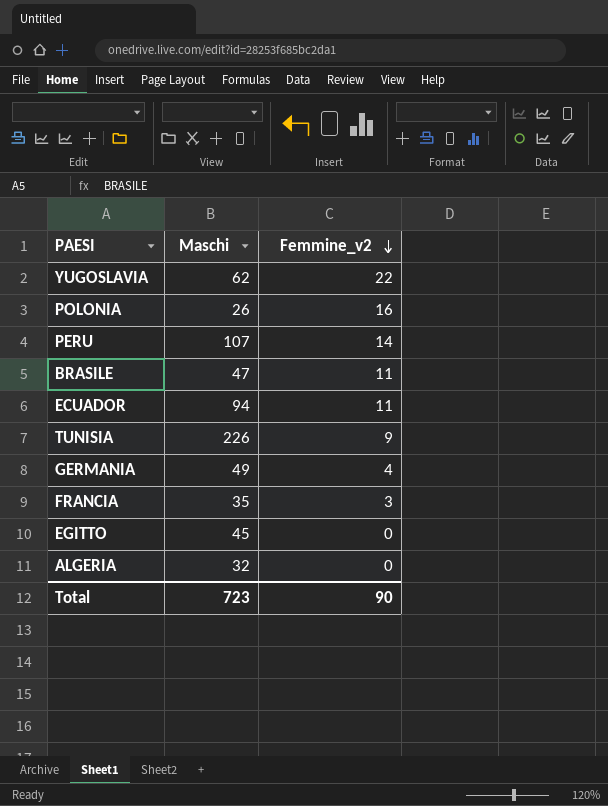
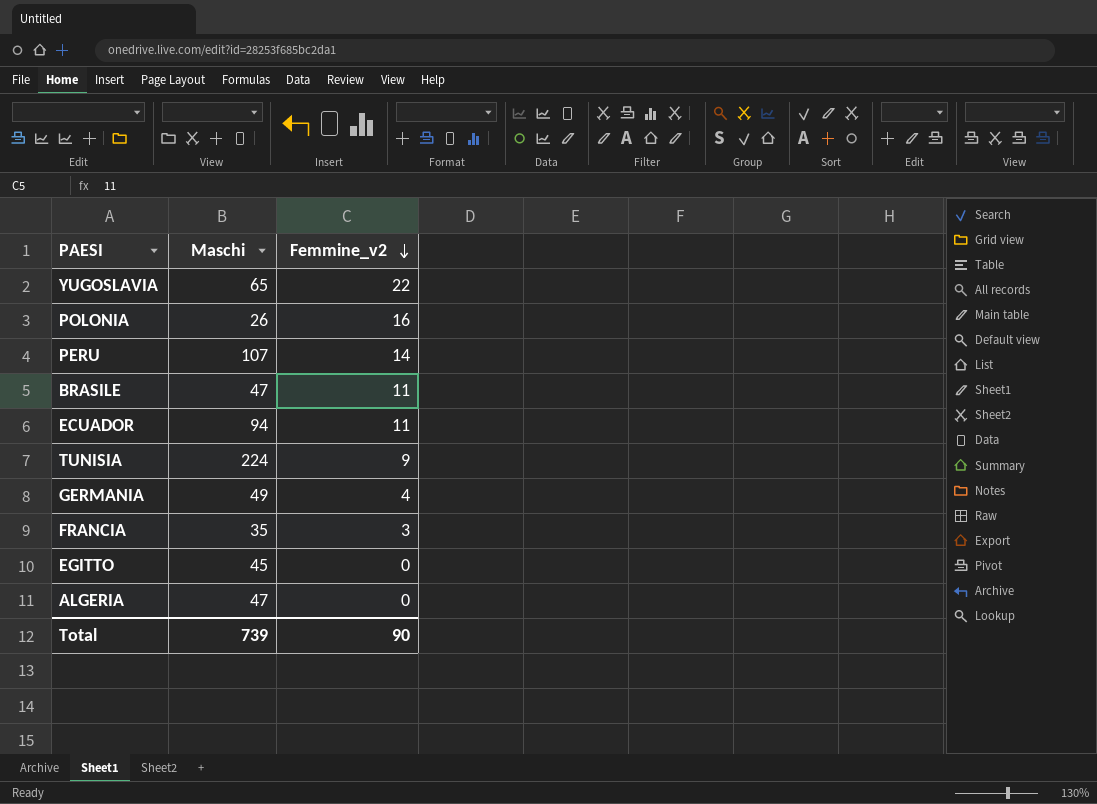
YUGOSLAVIA | Maschi: 62 -> 65
TUNISIA | Maschi: 226 -> 224
ALGERIA | Maschi: 32 -> 47
Total | Maschi: 723 -> 739

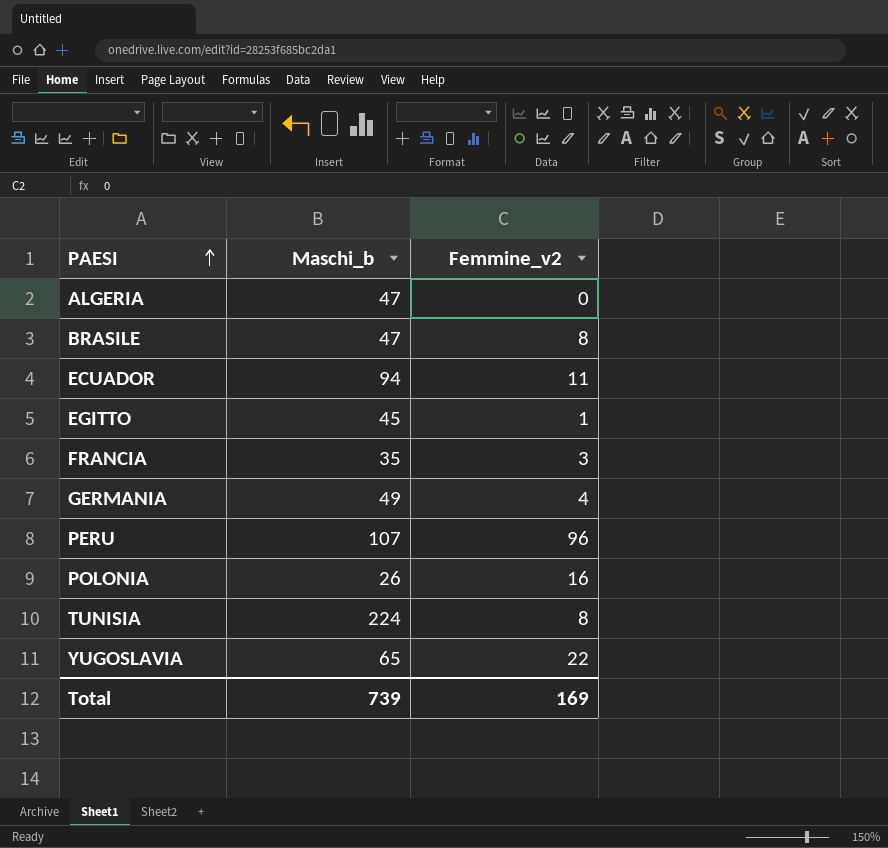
row order: Femmine_v2 descending -> PAESI ascending
column name: Maschi -> Maschi_b
BRASILE | Femmine_v2: 11 -> 8
EGITTO | Femmine_v2: 0 -> 1
PERU | Femmine_v2: 14 -> 96
TUNISIA | Femmine_v2: 9 -> 8
Total | Femmine_v2: 90 -> 169

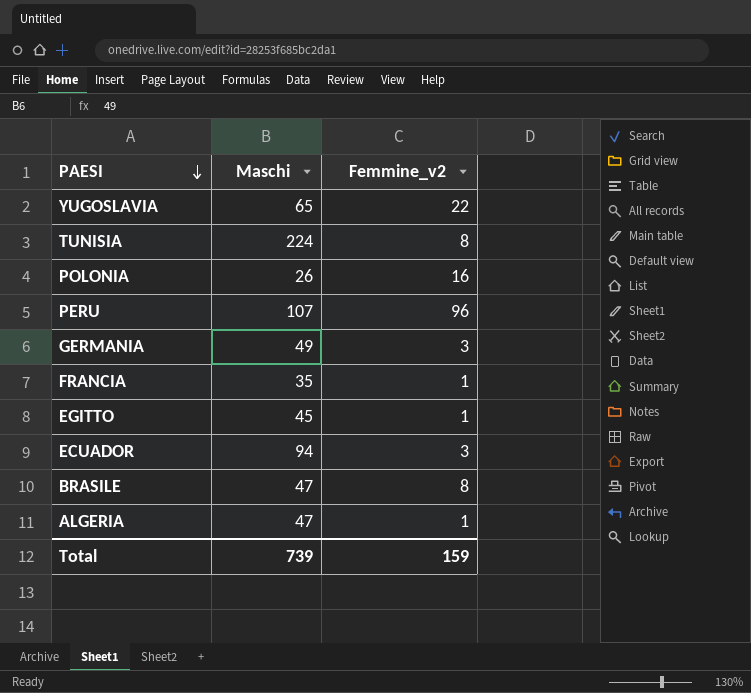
row order: PAESI ascending -> PAESI descending
column name: Maschi_b -> Maschi
GERMANIA | Femmine_v2: 4 -> 3
FRANCIA | Femmine_v2: 3 -> 1
ECUADOR | Femmine_v2: 11 -> 3
ALGERIA | Femmine_v2: 0 -> 1
Total | Femmine_v2: 169 -> 159

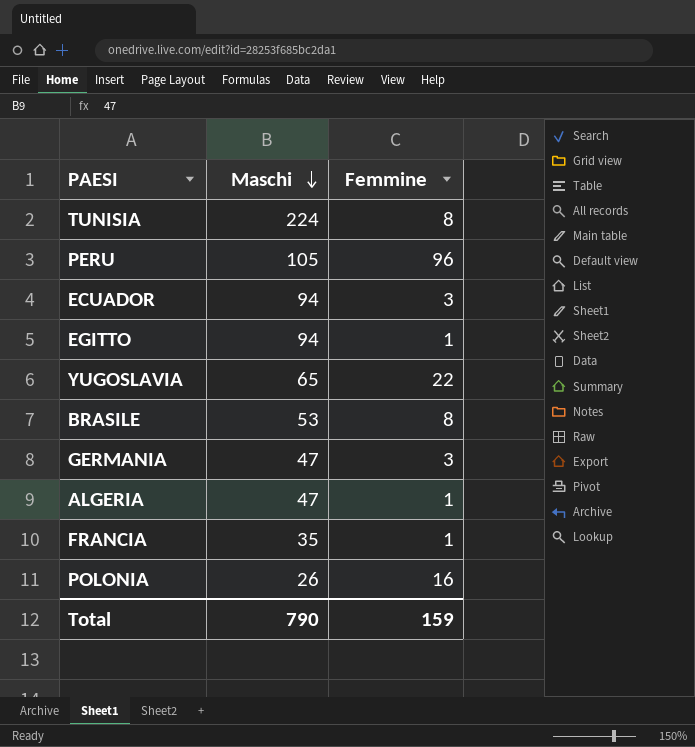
row order: PAESI descending -> Maschi descending
column name: Femmine_v2 -> Femmine
PERU | Maschi: 107 -> 105
EGITTO | Maschi: 45 -> 94
BRASILE | Maschi: 47 -> 53
GERMANIA | Maschi: 49 -> 47
Total | Maschi: 739 -> 790

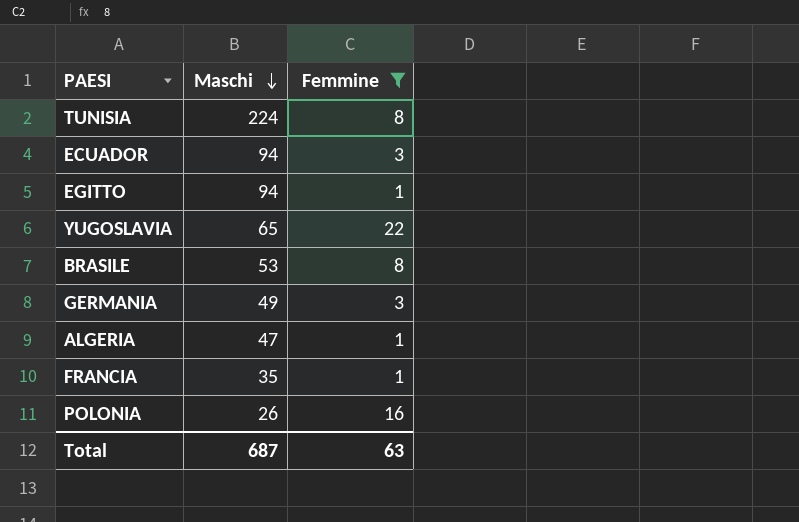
filter: none -> Femmine != 96
GERMANIA | Maschi: 47 -> 49
Total | Maschi: 790 -> 687
Total | Femmine: 159 -> 63

